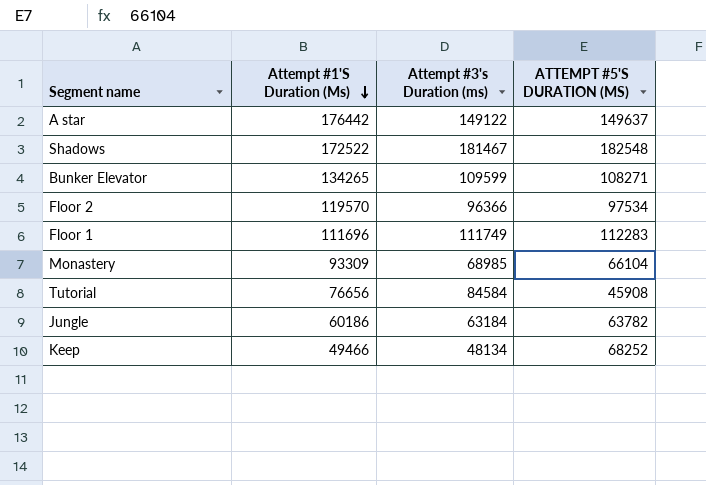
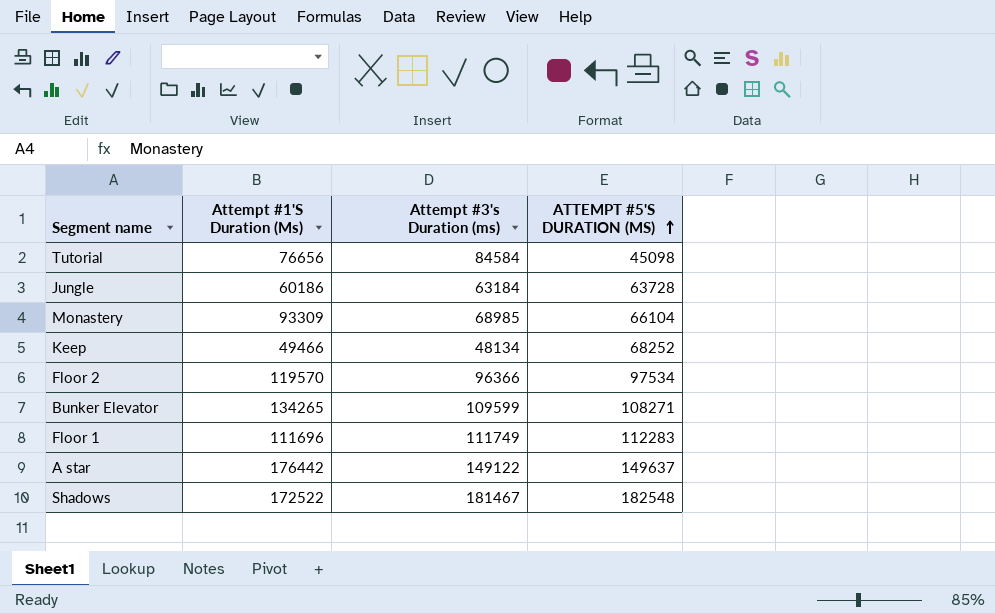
row order: Attempt #1'S Duration (Ms) descending -> ATTEMPT #5'S DURATION (MS) ascending
Tutorial | ATTEMPT #5'S DURATION (MS): 45908 -> 45098
Jungle | ATTEMPT #5'S DURATION (MS): 63782 -> 63728

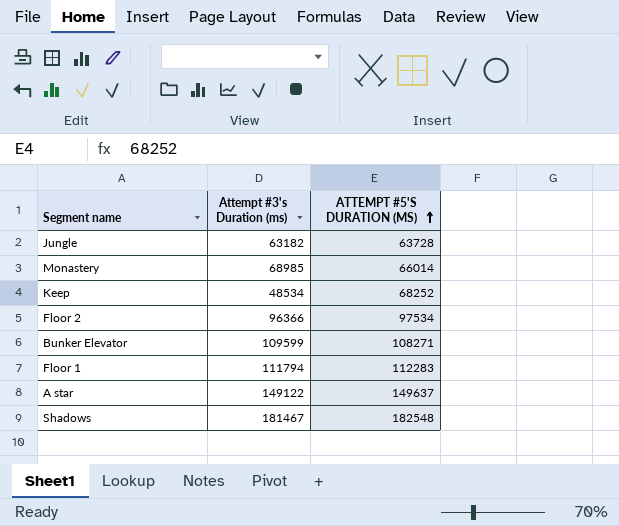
column Attempt #1'S Duration (Ms) | position: 2 -> none
row Tutorial: 76656 | 84584 | 45098 -> none
Jungle | Attempt #3's Duration (ms): 63184 -> 63182
Monastery | ATTEMPT #5'S DURATION (MS): 66104 -> 66014
Keep | Attempt #3's Duration (ms): 48134 -> 48534
Floor 1 | Attempt #3's Duration (ms): 111749 -> 111794

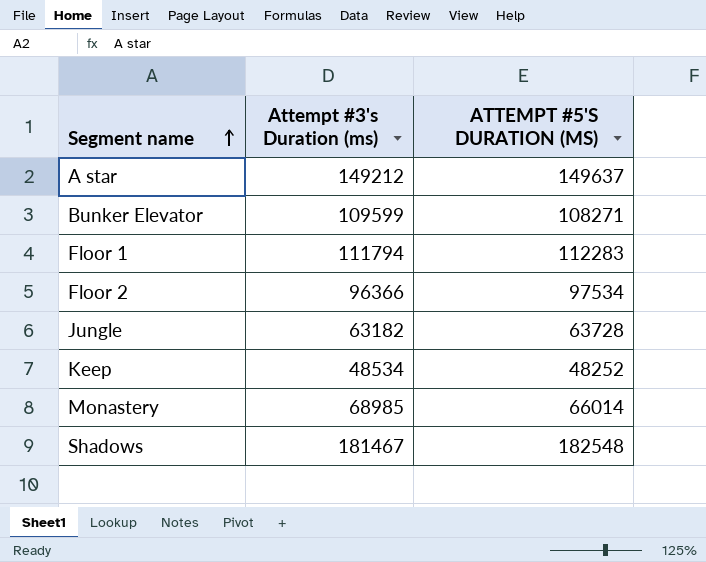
row order: ATTEMPT #5'S DURATION (MS) ascending -> Segment name ascending
A star | Attempt #3's Duration (ms): 149122 -> 149212
Keep | ATTEMPT #5'S DURATION (MS): 68252 -> 48252

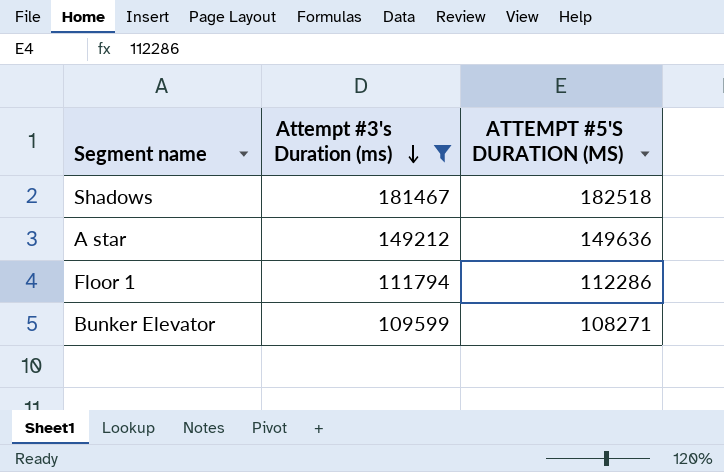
filter: none -> Attempt #3's Duration (ms) >= 109599
row order: Segment name ascending -> Attempt #3's Duration (ms) descending
Shadows | ATTEMPT #5'S DURATION (MS): 182548 -> 182518
A star | ATTEMPT #5'S DURATION (MS): 149637 -> 149636
Floor 1 | ATTEMPT #5'S DURATION (MS): 112283 -> 112286

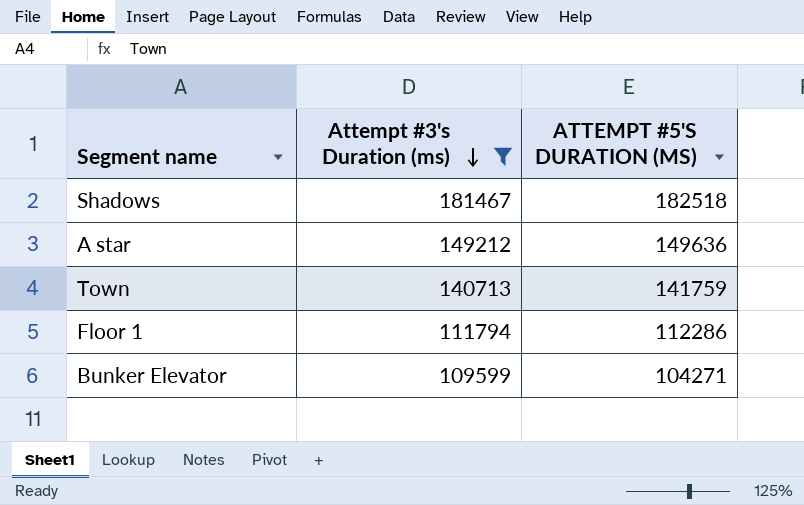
row Town: none -> 140713 | 141759
Bunker Elevator | ATTEMPT #5'S DURATION (MS): 108271 -> 104271

